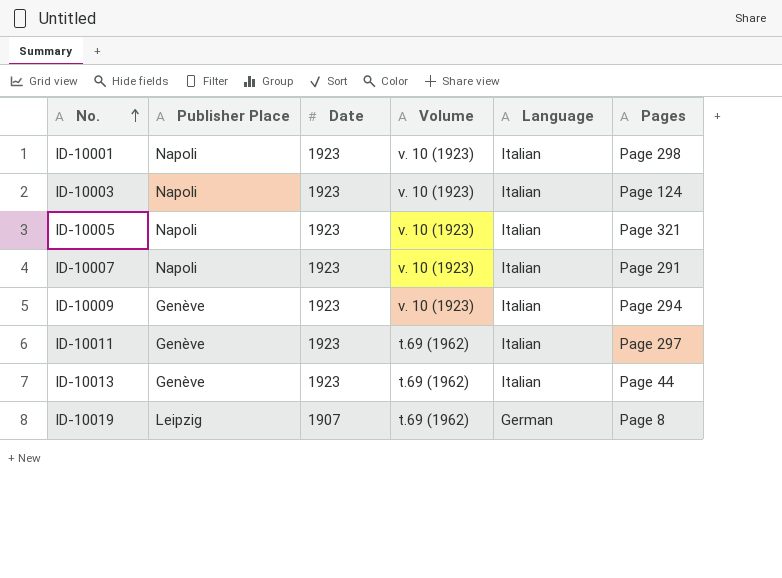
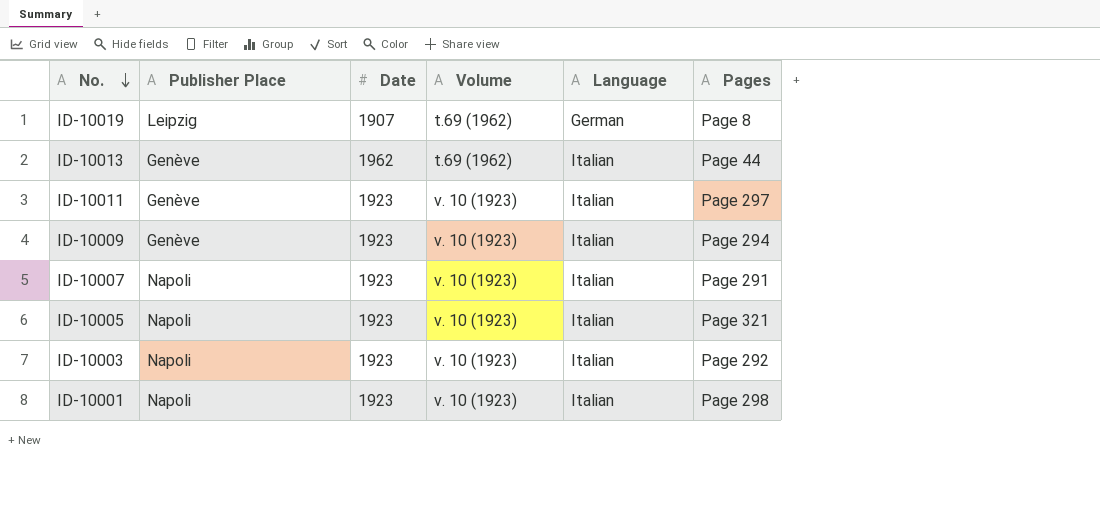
row order: No. ascending -> No. descending
ID-10013 | Date: 1923 -> 1962
ID-10011 | Volume: t.69 (1962) -> v. 10 (1923)
ID-10003 | Pages: Page 124 -> Page 292

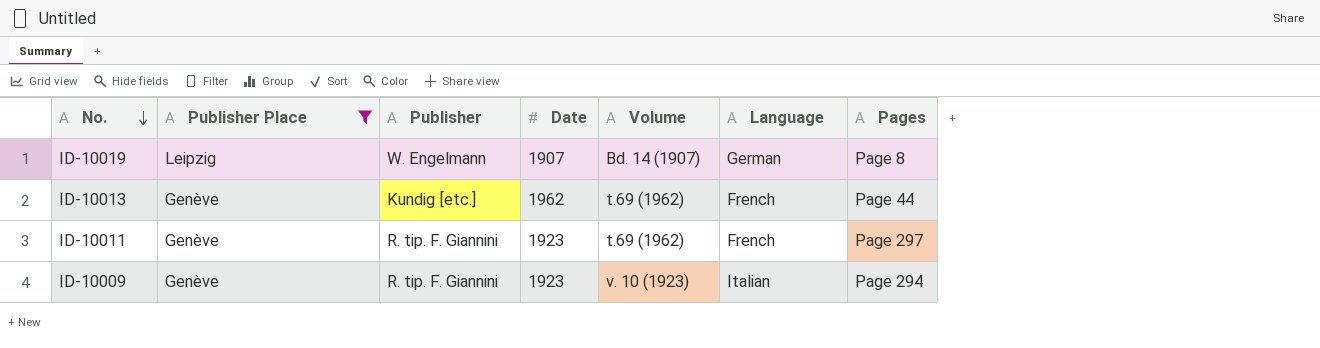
filter: none -> Publisher Place != Napoli
column Publisher | position: none -> 3
ID-10019 | Volume: t.69 (1962) -> Bd. 14 (1907)
ID-10013 | Language: Italian -> French
ID-10011 | Volume: v. 10 (1923) -> t.69 (1962)
ID-10011 | Language: Italian -> French

